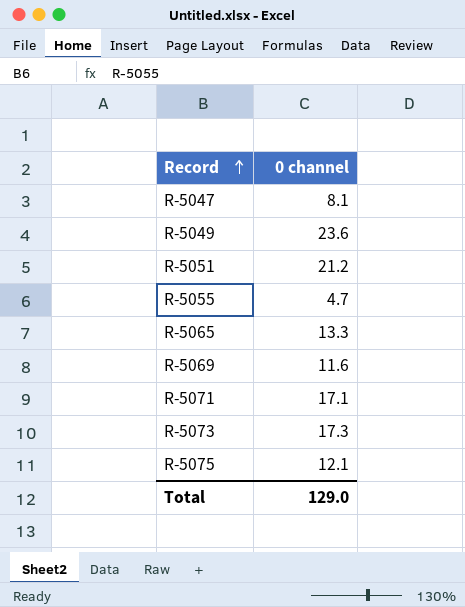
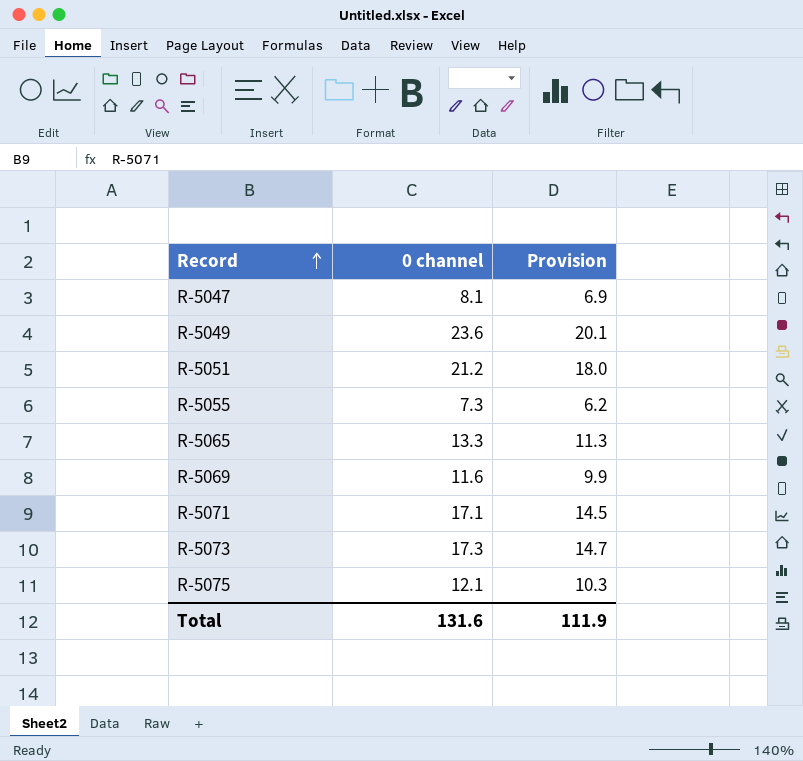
column Provision | formula: none -> [0 channel] * 0.85
R-5055 | 0 channel: 4.7 -> 7.3
Total | 0 channel: 129.0 -> 131.6

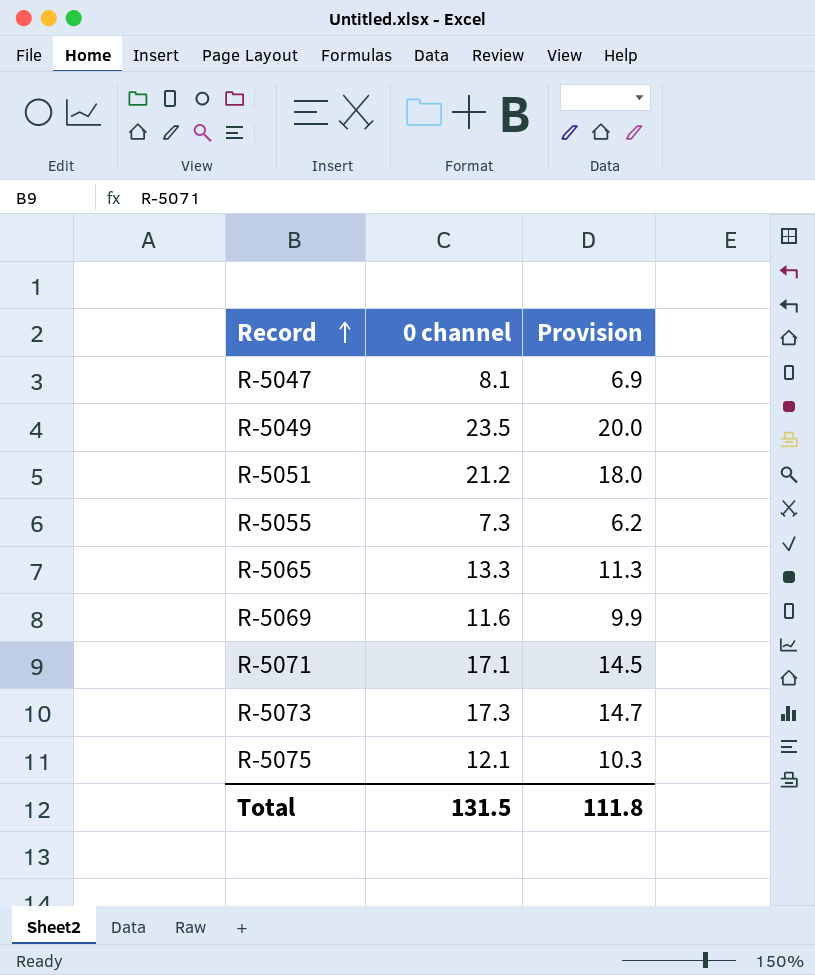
R-5049 | 0 channel: 23.6 -> 23.5
R-5049 | Provision: 20.1 -> 20.0
Total | 0 channel: 131.6 -> 131.5
Total | Provision: 111.9 -> 111.8

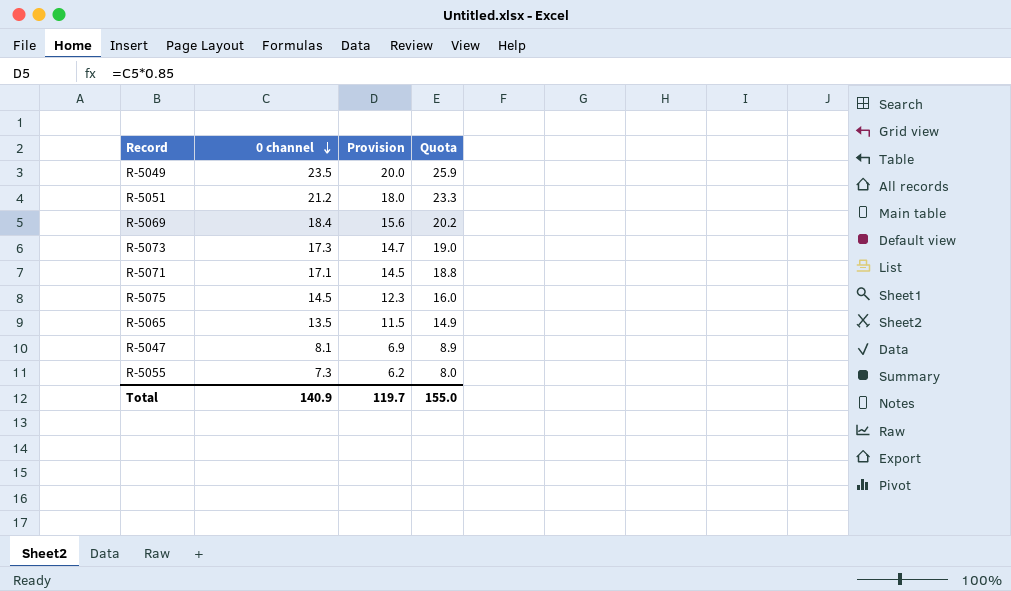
row order: Record ascending -> 0 channel descending
column Quota | formula: none -> [0 channel] * 1.1
R-5069 | 0 channel: 11.6 -> 18.4
R-5069 | Provision: 9.9 -> 15.6
R-5075 | 0 channel: 12.1 -> 14.5
R-5075 | Provision: 10.3 -> 12.3
R-5065 | 0 channel: 13.3 -> 13.5
R-5065 | Provision: 11.3 -> 11.5
Total | 0 channel: 131.5 -> 140.9
Total | Provision: 111.8 -> 119.7

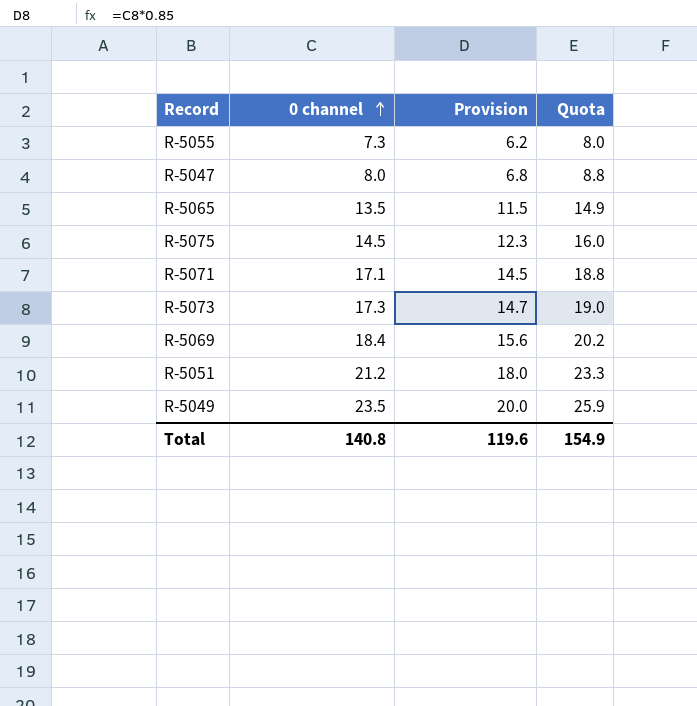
row order: 0 channel descending -> 0 channel ascending
R-5047 | 0 channel: 8.1 -> 8.0
R-5047 | Provision: 6.9 -> 6.8
R-5047 | Quota: 8.9 -> 8.8
Total | 0 channel: 140.9 -> 140.8
Total | Provision: 119.7 -> 119.6
Total | Quota: 155.0 -> 154.9

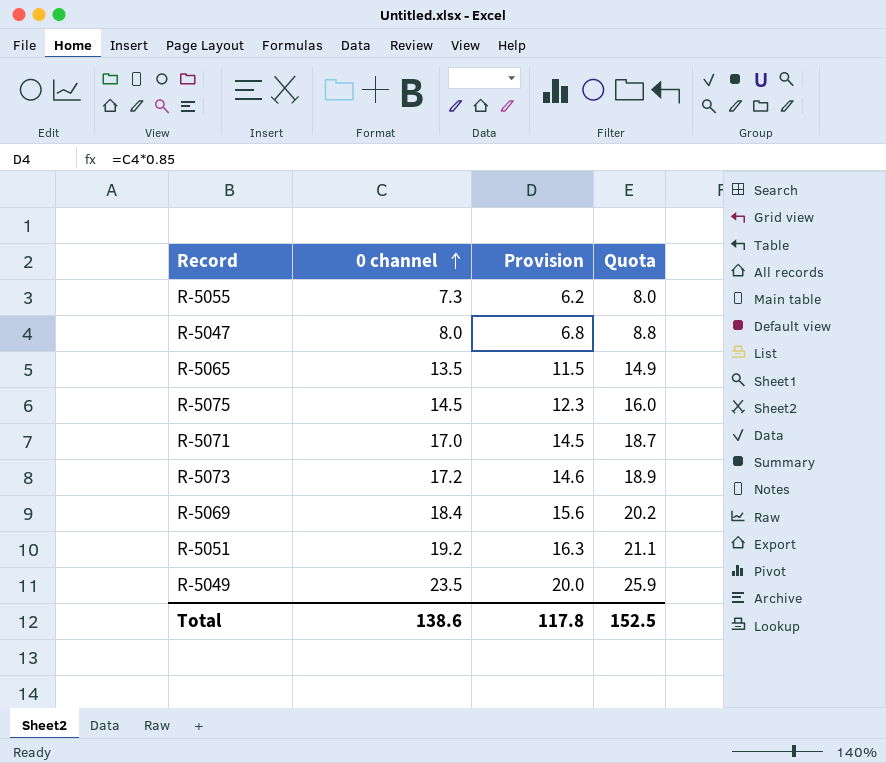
R-5071 | 0 channel: 17.1 -> 17.0
R-5071 | Quota: 18.8 -> 18.7
R-5073 | 0 channel: 17.3 -> 17.2
R-5073 | Provision: 14.7 -> 14.6
R-5073 | Quota: 19.0 -> 18.9
R-5051 | 0 channel: 21.2 -> 19.2
R-5051 | Provision: 18.0 -> 16.3
R-5051 | Quota: 23.3 -> 21.1
Total | 0 channel: 140.8 -> 138.6
Total | Provision: 119.6 -> 117.8
Total | Quota: 154.9 -> 152.5

